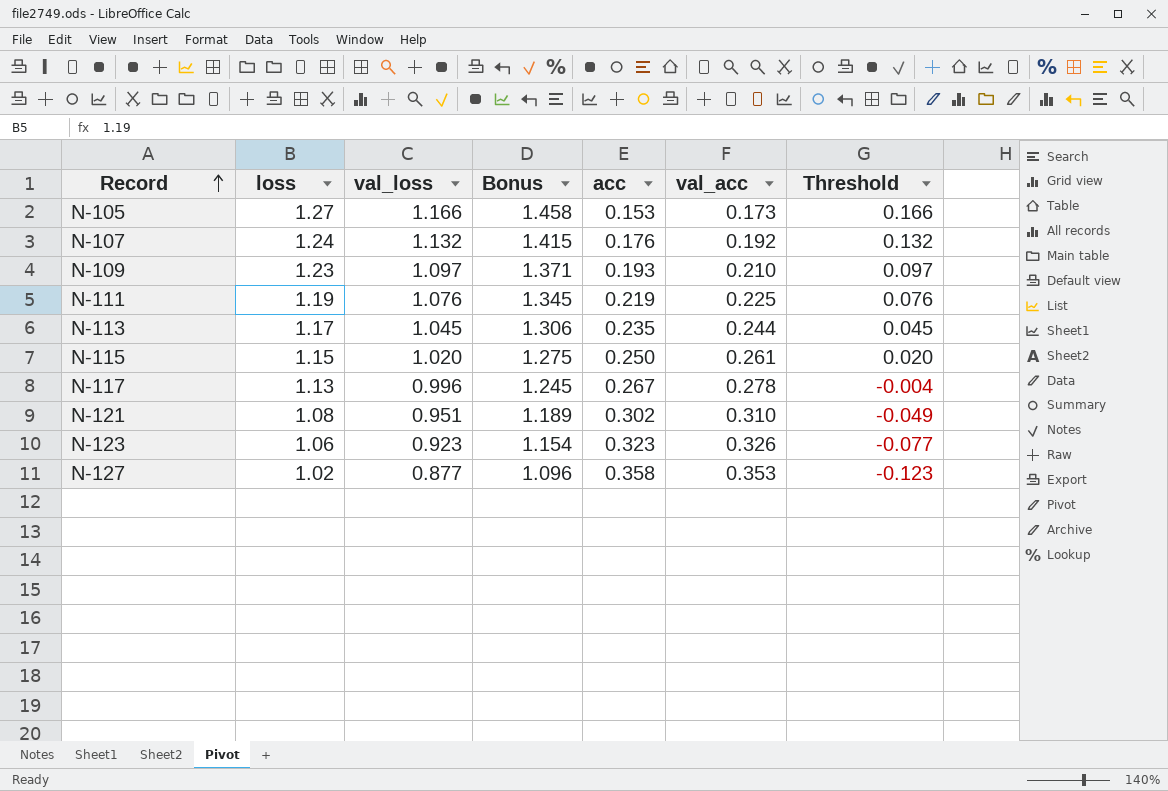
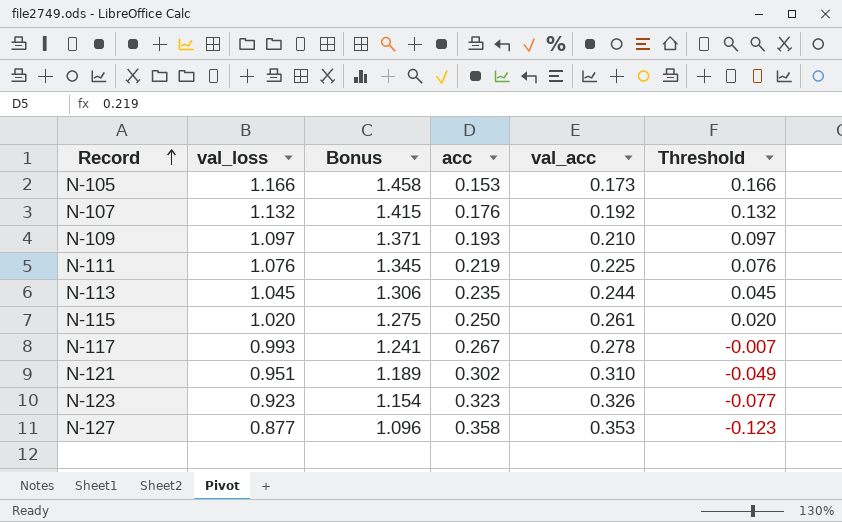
column loss | position: 2 -> none
N-117 | val_loss: 0.996 -> 0.993
N-117 | Bonus: 1.245 -> 1.241
N-117 | Threshold: -0.004 -> -0.007

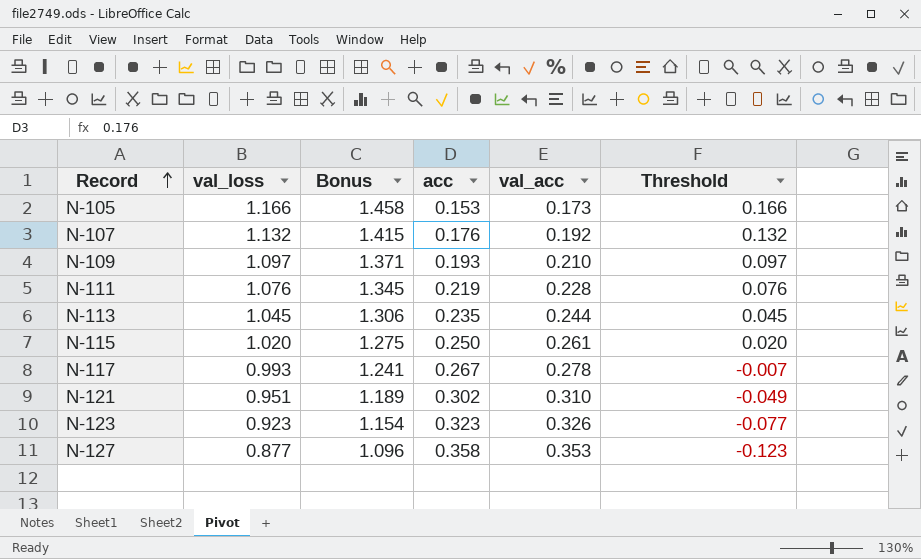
N-111 | val_acc: 0.225 -> 0.228

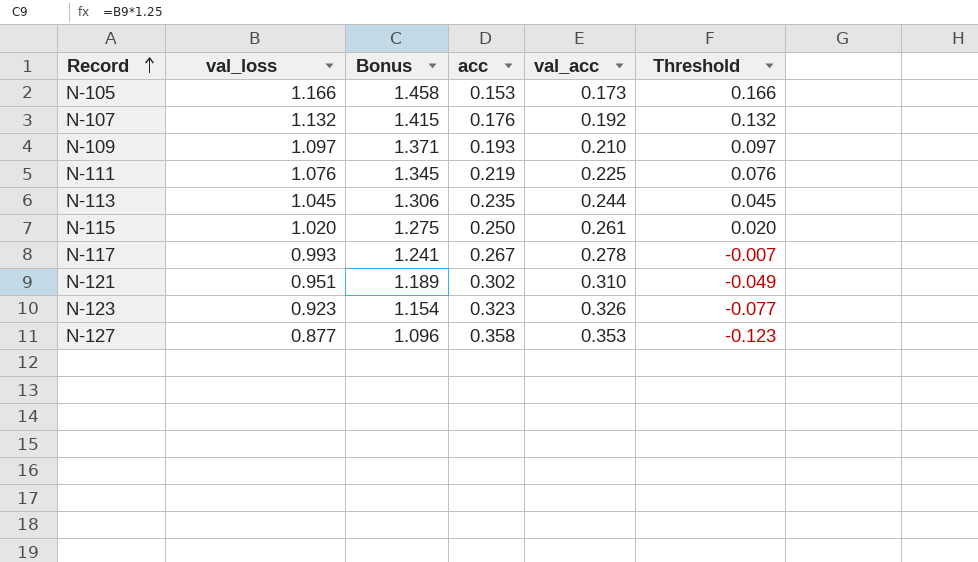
N-111 | val_acc: 0.228 -> 0.225

